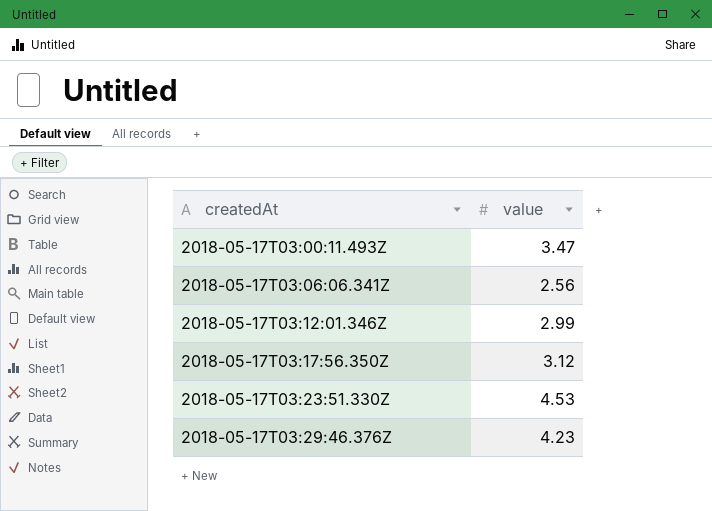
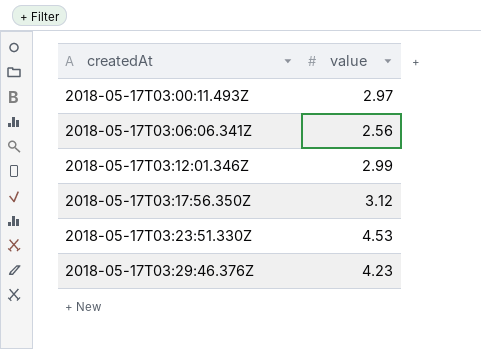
2018-05-17T03:00:11.493Z | value: 3.47 -> 2.97

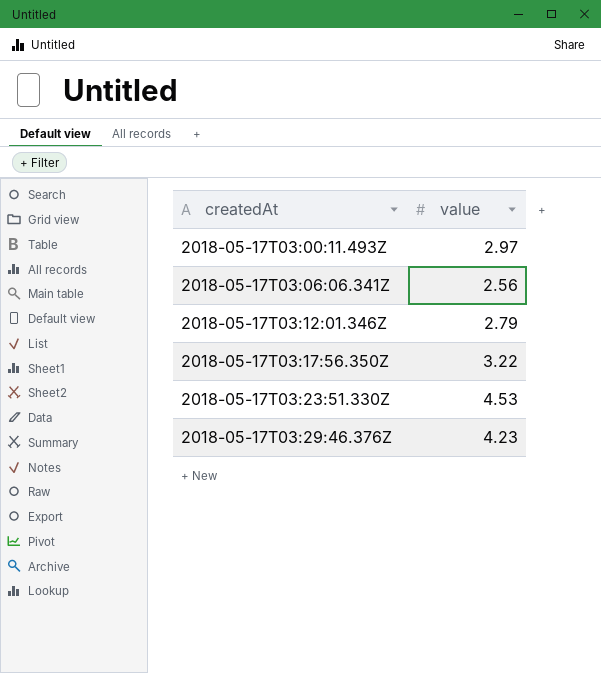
2018-05-17T03:12:01.346Z | value: 2.99 -> 2.79
2018-05-17T03:17:56.350Z | value: 3.12 -> 3.22

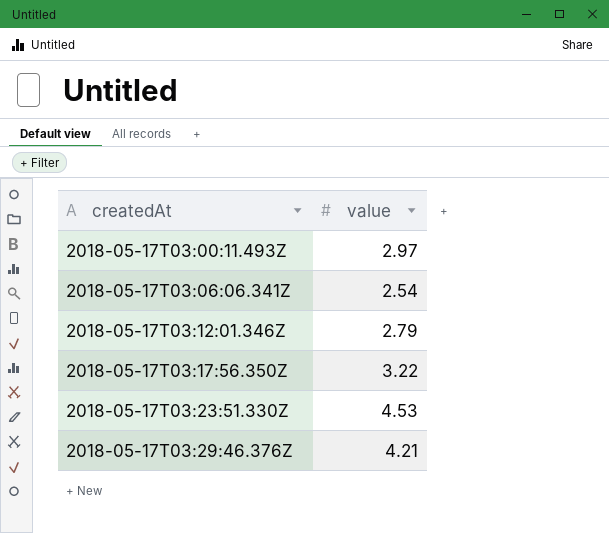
2018-05-17T03:06:06.341Z | value: 2.56 -> 2.54
2018-05-17T03:29:46.376Z | value: 4.23 -> 4.21

